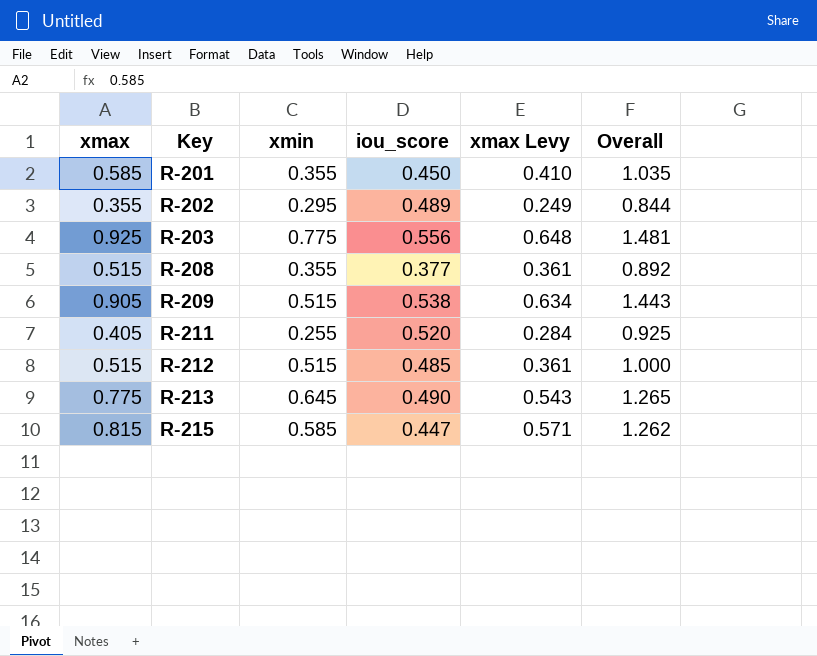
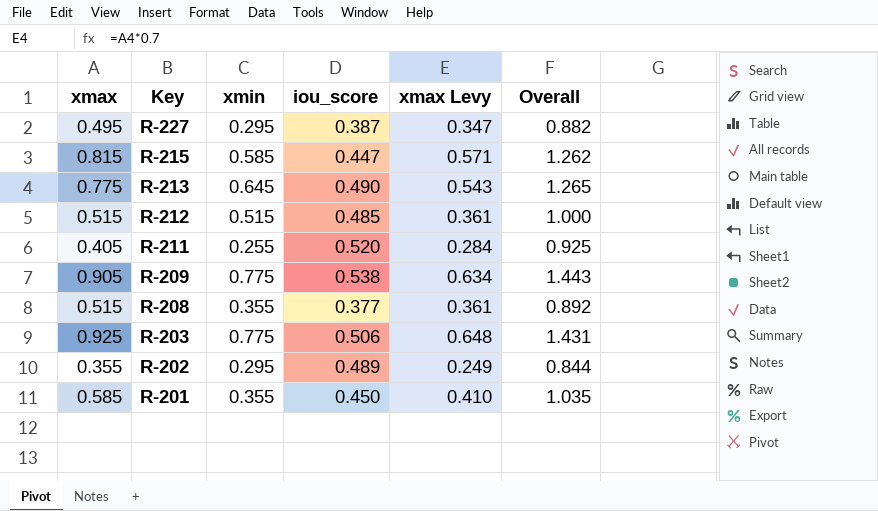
row order: Key ascending -> Key descending
row R-227: none -> 0.495 | 0.295 | 0.387 | 0.347 | 0.882
R-209 | xmin: 0.515 -> 0.775
R-203 | iou_score: 0.556 -> 0.506
R-203 | Overall: 1.481 -> 1.431

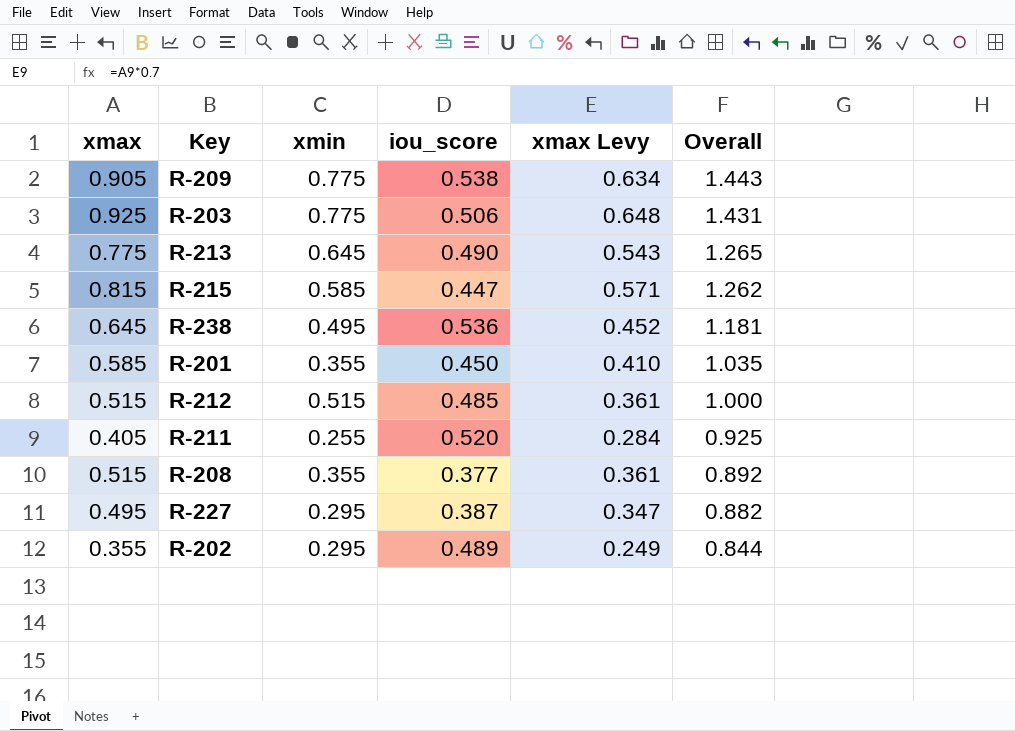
row order: Key descending -> Overall descending
row R-238: none -> 0.645 | 0.495 | 0.536 | 0.452 | 1.181

